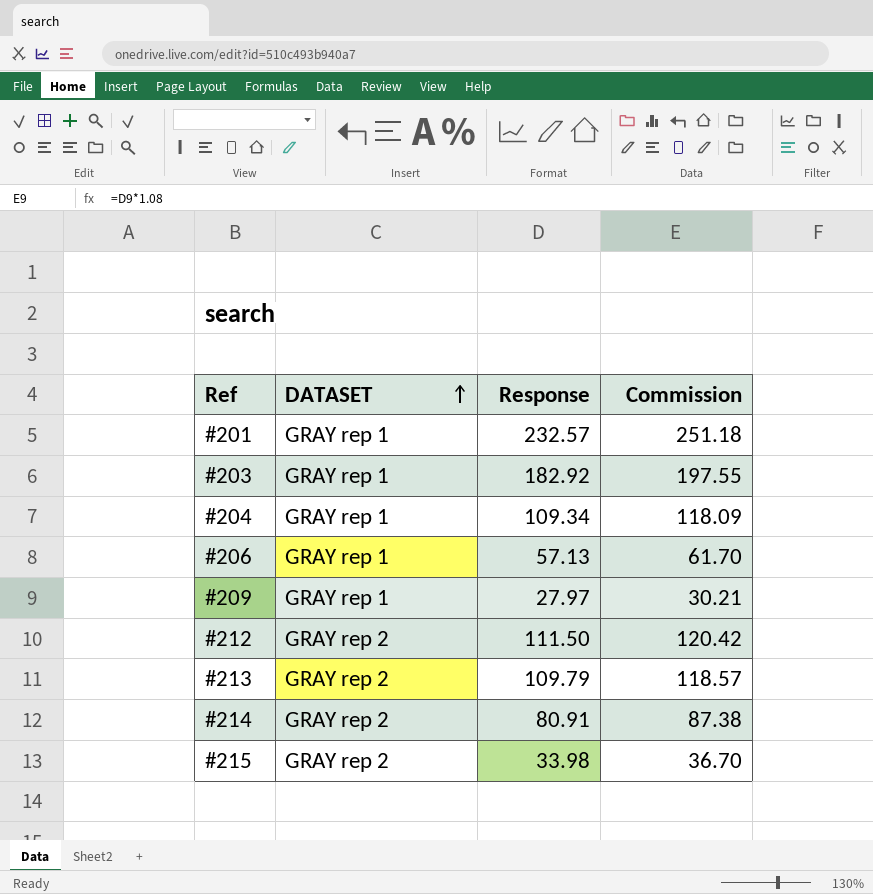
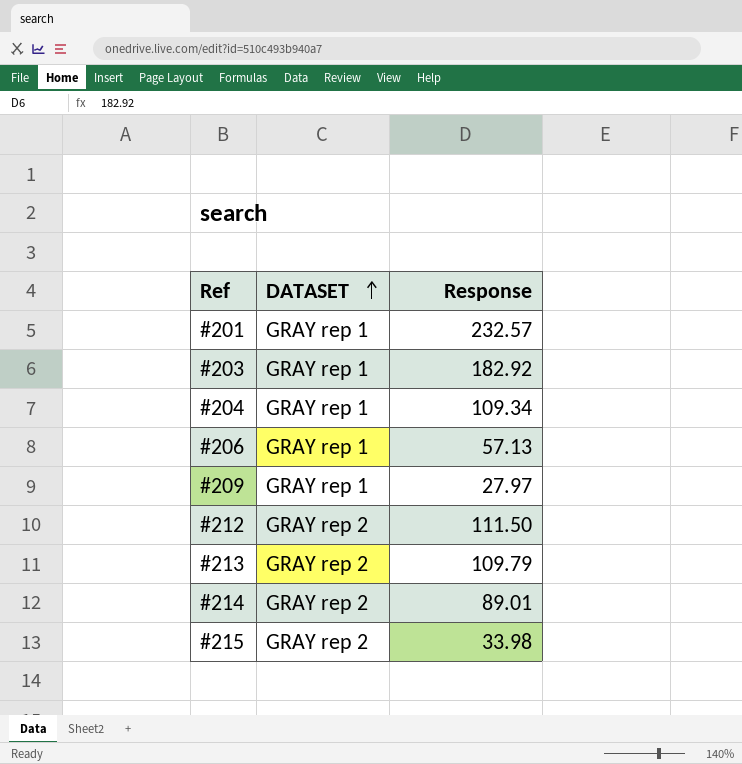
column Commission | formula: [Response] * 1.08 -> none
#214 | Response: 80.91 -> 89.01

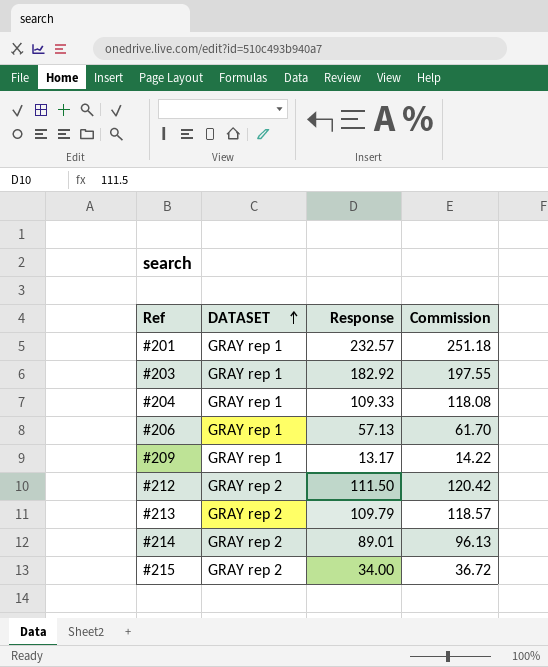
column Commission | formula: none -> [Response] * 1.08
#204 | Response: 109.34 -> 109.33
#209 | Response: 27.97 -> 13.17
#215 | Response: 33.98 -> 34.00

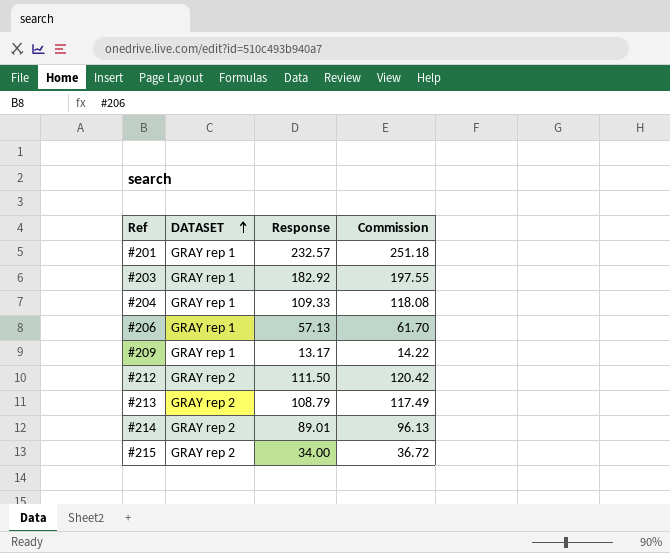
#213 | Response: 109.79 -> 108.79
#213 | Commission: 118.57 -> 117.49

